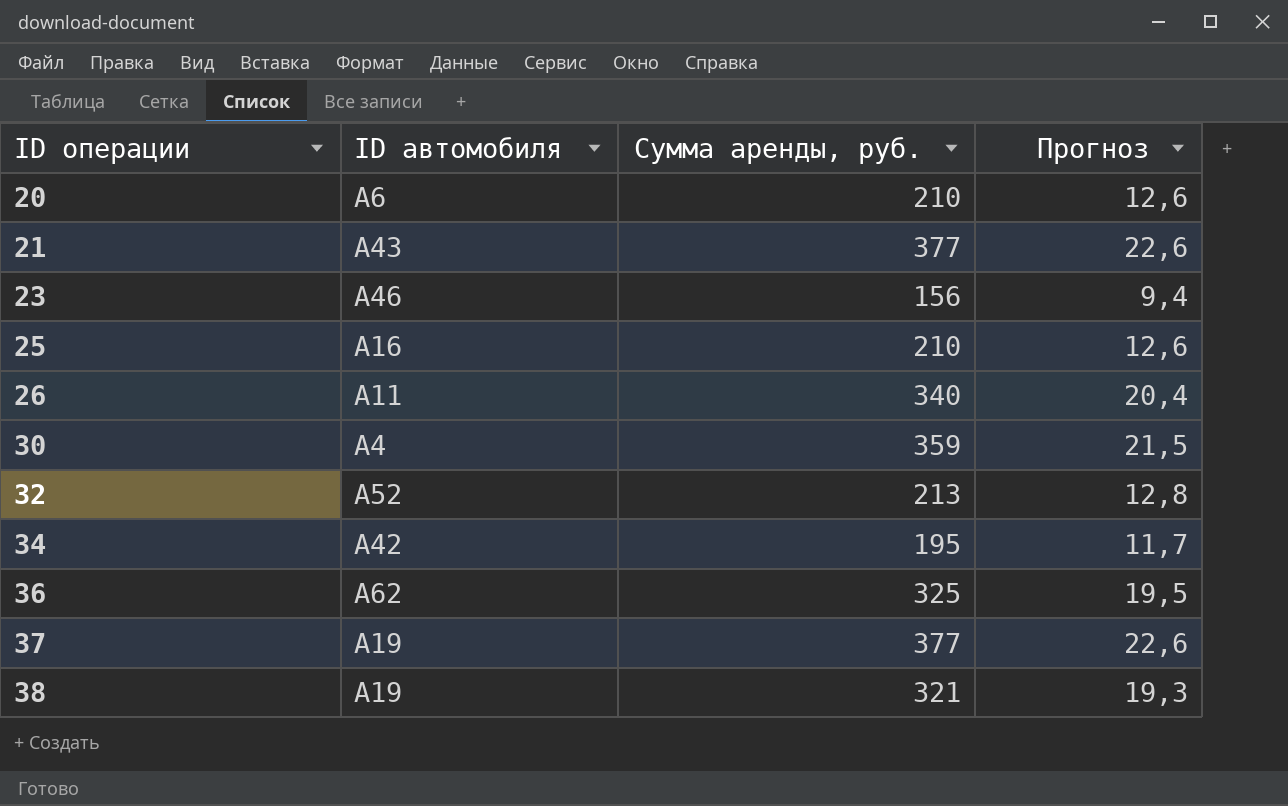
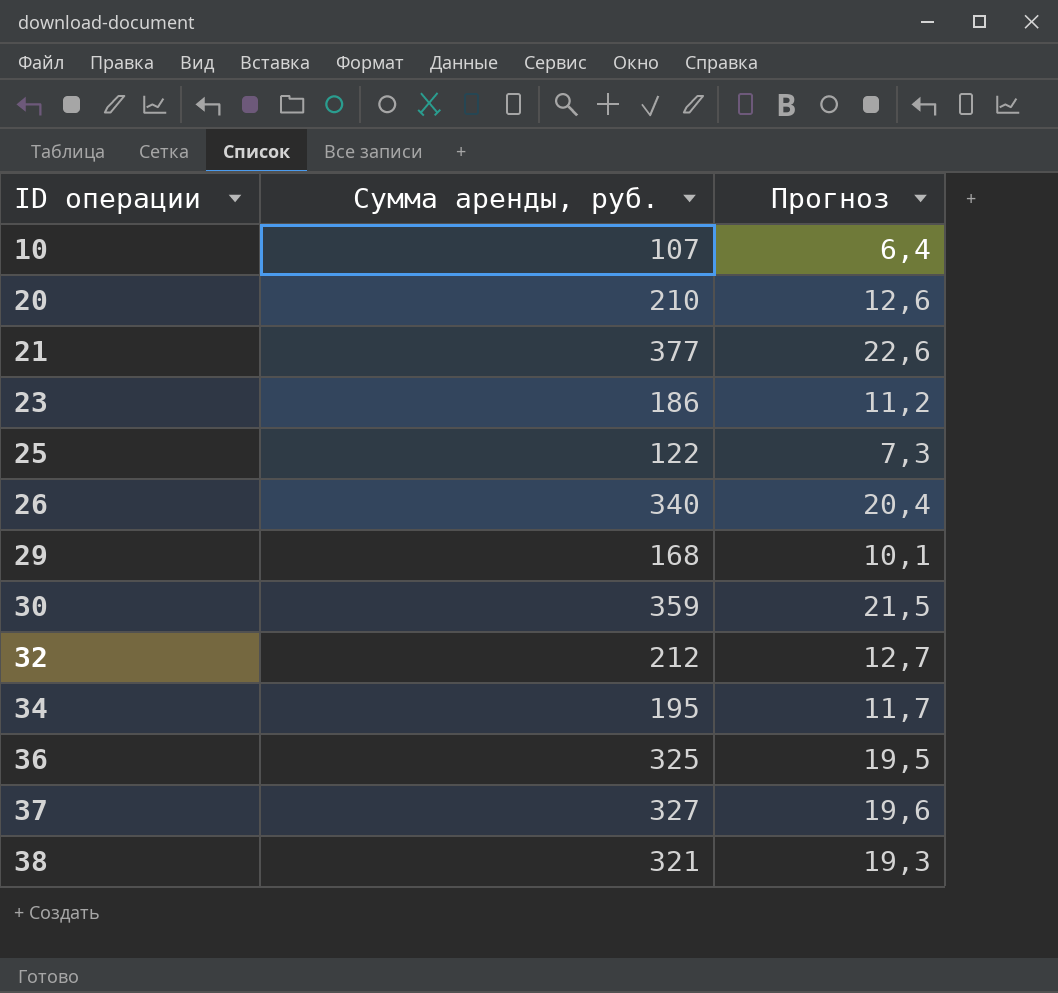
column ID автомобиля | position: 2 -> none
row 10: none -> 107 | 6,4
23 | Сумма аренды, руб.: 156 -> 186
23 | Прогноз: 9,4 -> 11,2
25 | Сумма аренды, руб.: 210 -> 122
25 | Прогноз: 12,6 -> 7,3
row 29: none -> 168 | 10,1
32 | Сумма аренды, руб.: 213 -> 212
32 | Прогноз: 12,8 -> 12,7
37 | Сумма аренды, руб.: 377 -> 327
37 | Прогноз: 22,6 -> 19,6

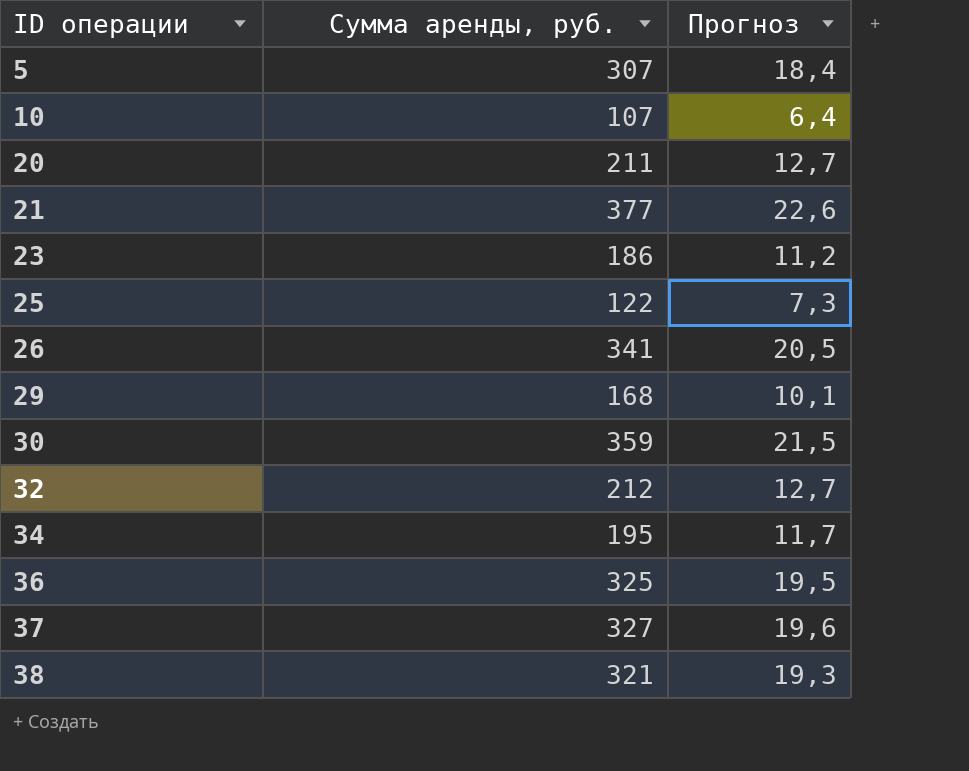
row 5: none -> 307 | 18,4
20 | Сумма аренды, руб.: 210 -> 211
20 | Прогноз: 12,6 -> 12,7
26 | Сумма аренды, руб.: 340 -> 341
26 | Прогноз: 20,4 -> 20,5

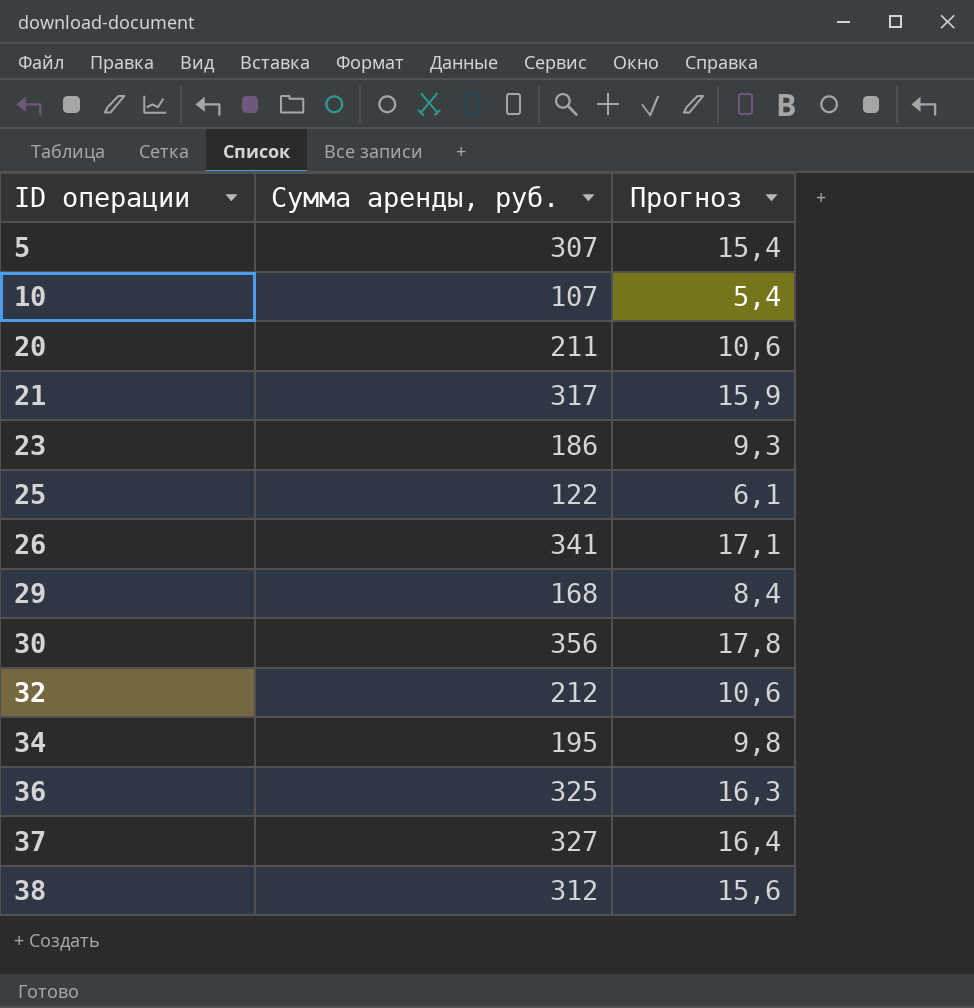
column Прогноз | formula: [Сумма аренды, руб.] * 0,06 -> [Сумма аренды, руб.] * 0,05
21 | Сумма аренды, руб.: 377 -> 317
30 | Сумма аренды, руб.: 359 -> 356
38 | Сумма аренды, руб.: 321 -> 312

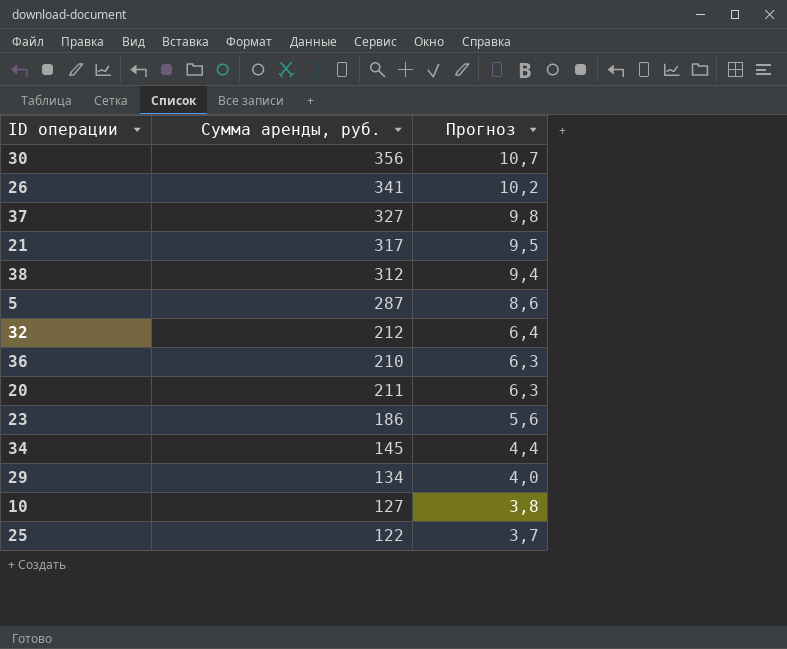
row order: ID операции ascending -> Прогноз descending
column Прогноз | formula: [Сумма аренды, руб.] * 0,05 -> [Сумма аренды, руб.] * 0,03
5 | Сумма аренды, руб.: 307 -> 287
36 | Сумма аренды, руб.: 325 -> 210
34 | Сумма аренды, руб.: 195 -> 145
29 | Сумма аренды, руб.: 168 -> 134
10 | Сумма аренды, руб.: 107 -> 127

